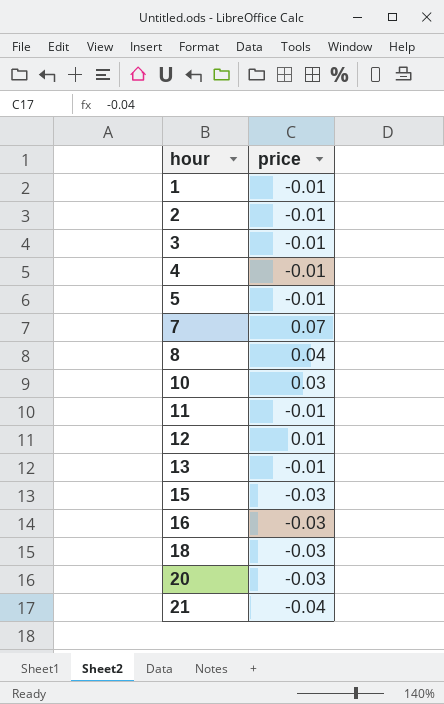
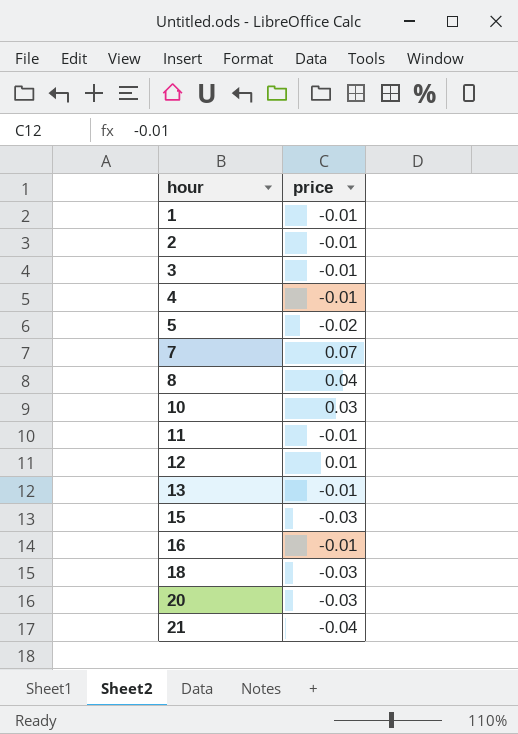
5 | price: -0.01 -> -0.02
16 | price: -0.03 -> -0.01

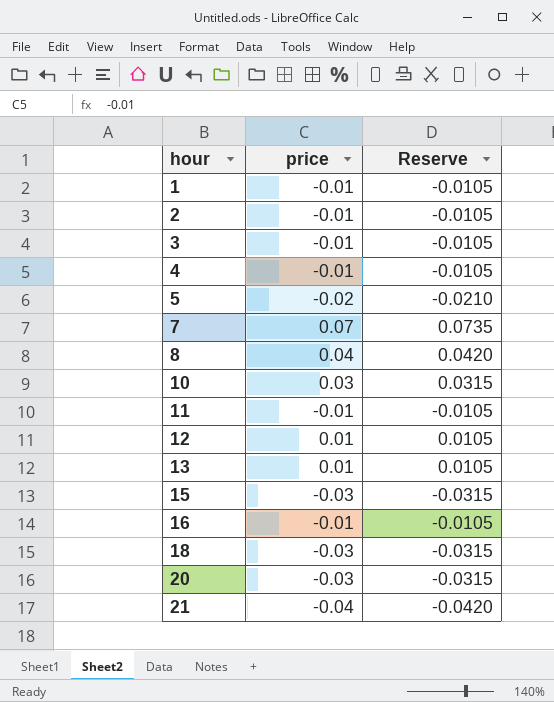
column Reserve | formula: none -> [price] * 1.05
13 | price: -0.01 -> 0.01

